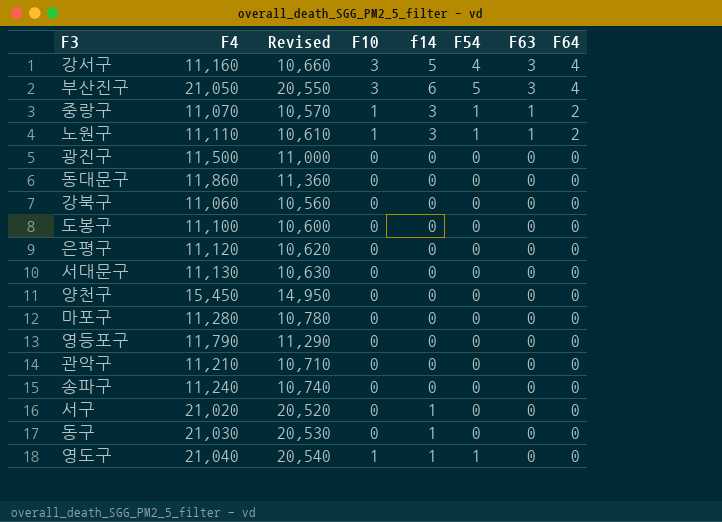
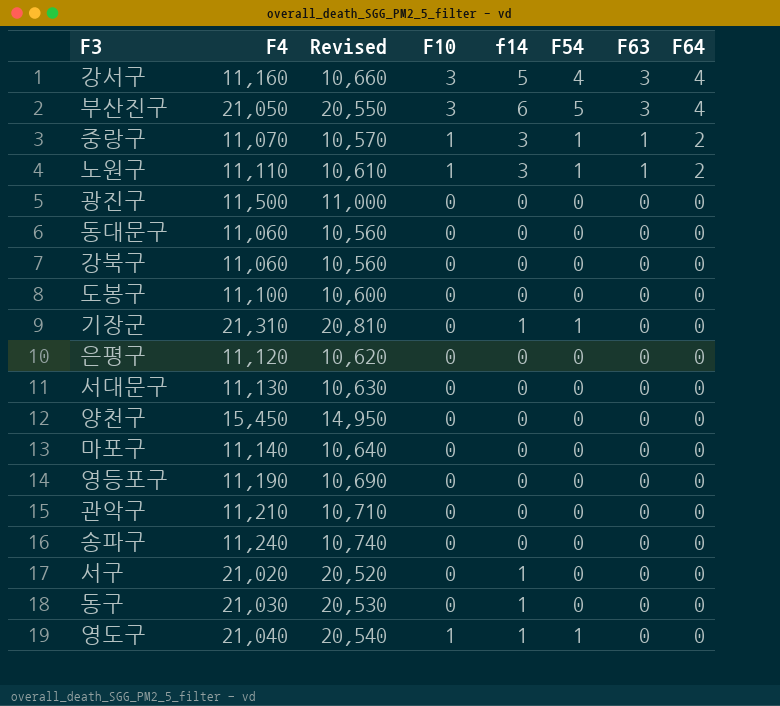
동대문구 | F4: 11,860 -> 11,060
동대문구 | Revised: 11,360 -> 10,560
row 기장군: none -> 21,310 | 20,810 | 0 | 1 | 1 | 0 | 0
마포구 | F4: 11,280 -> 11,140
마포구 | Revised: 10,780 -> 10,640
영등포구 | F4: 11,790 -> 11,190
영등포구 | Revised: 11,290 -> 10,690

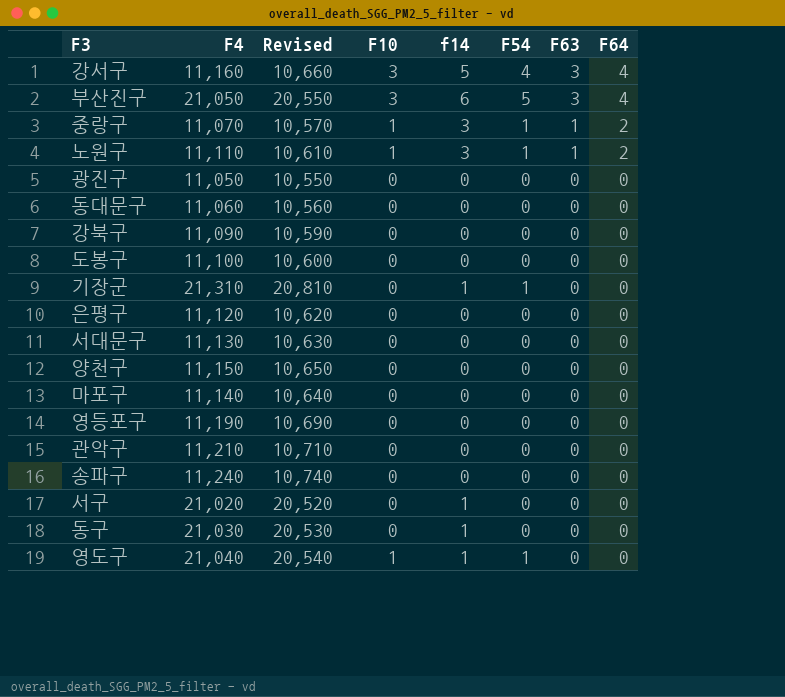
광진구 | F4: 11,500 -> 11,050
광진구 | Revised: 11,000 -> 10,550
강북구 | F4: 11,060 -> 11,090
강북구 | Revised: 10,560 -> 10,590
양천구 | F4: 15,450 -> 11,150
양천구 | Revised: 14,950 -> 10,650

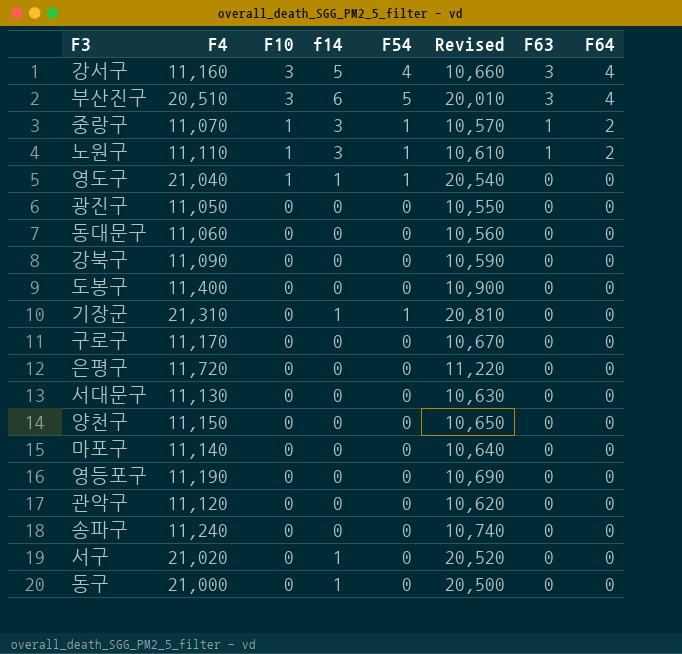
row order: F63 descending -> F10 descending
column Revised | position: 3 -> 6
부산진구 | F4: 21,050 -> 20,510
부산진구 | Revised: 20,550 -> 20,010
도봉구 | F4: 11,100 -> 11,400
도봉구 | Revised: 10,600 -> 10,900
row 구로구: none -> 11,170 | 0 | 0 | 0 | 10,670 | 0 | 0
은평구 | F4: 11,120 -> 11,720
은평구 | Revised: 10,620 -> 11,220
관악구 | F4: 11,210 -> 11,120
관악구 | Revised: 10,710 -> 10,620
동구 | F4: 21,030 -> 21,000
동구 | Revised: 20,530 -> 20,500

